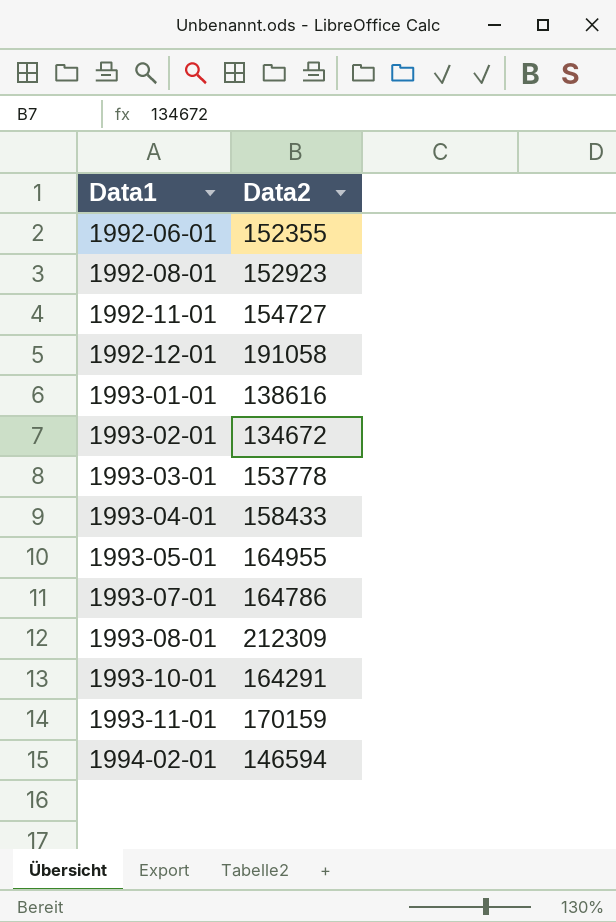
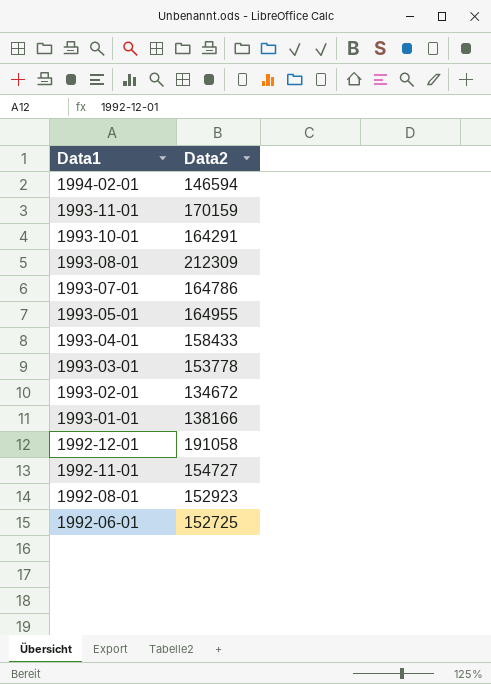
row order: Data1 ascending -> Data1 descending
1993-01-01 | Data2: 138616 -> 138166
1992-06-01 | Data2: 152355 -> 152725

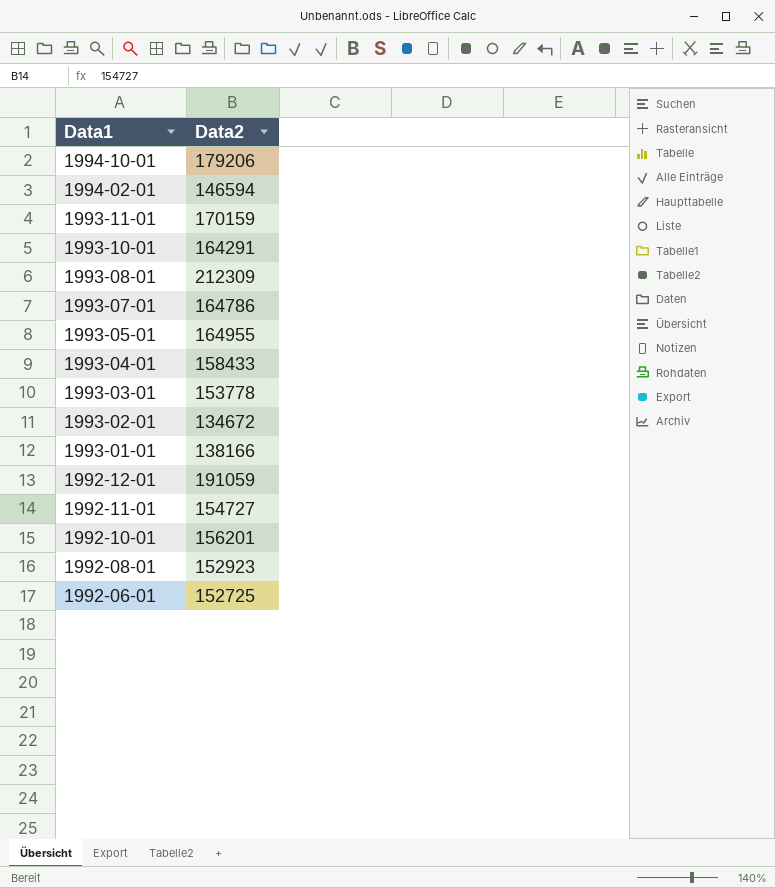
row 1994-10-01: none -> 179206
1992-12-01 | Data2: 191058 -> 191059
row 1992-10-01: none -> 156201

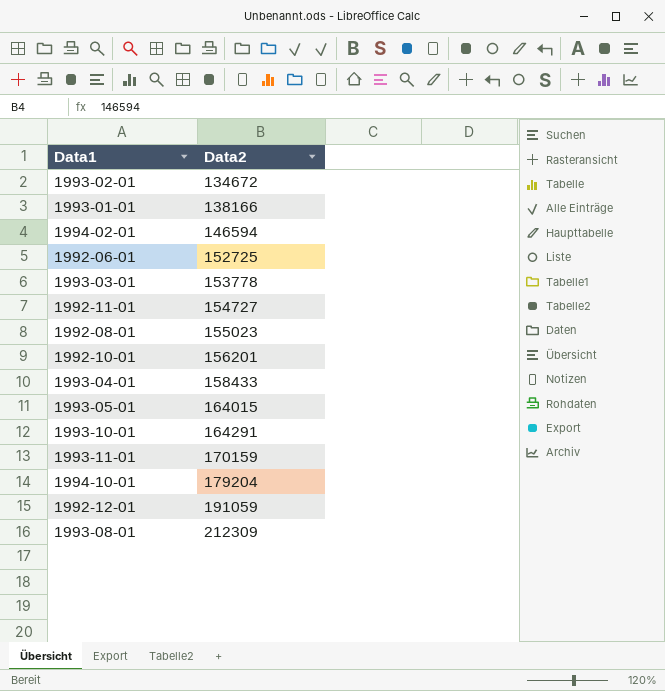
row order: Data1 descending -> Data2 ascending
row 1993-07-01: 164786 -> none
1992-08-01 | Data2: 152923 -> 155023
1993-05-01 | Data2: 164955 -> 164015
1994-10-01 | Data2: 179206 -> 179204

